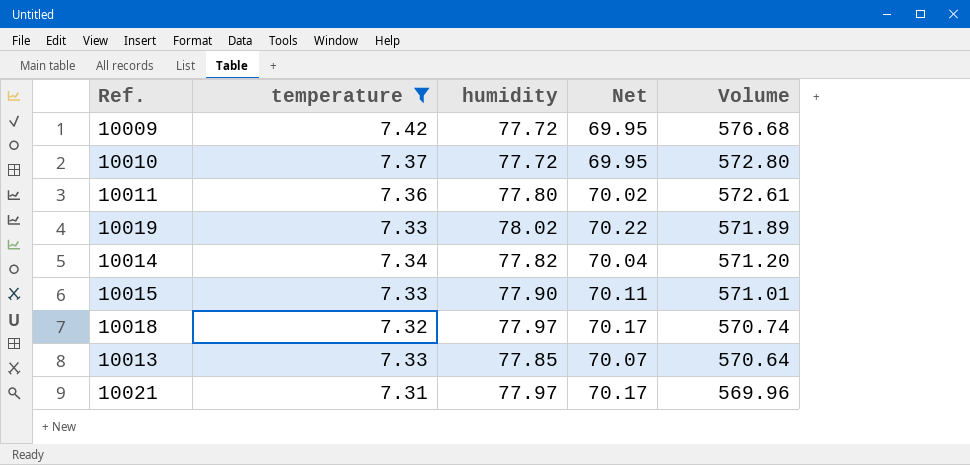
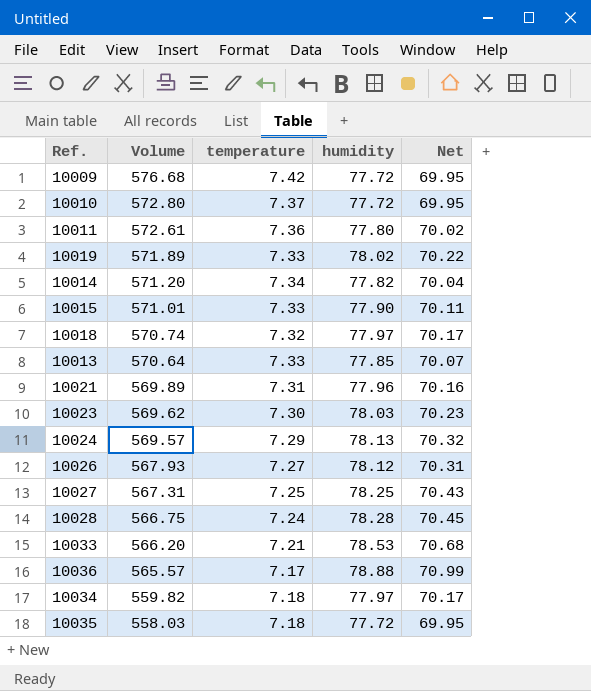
filter: temperature >= 7.31 -> none
column Volume | position: 5 -> 2
10021 | Volume: 569.96 -> 569.89
10021 | humidity: 77.97 -> 77.96
10021 | Net: 70.17 -> 70.16

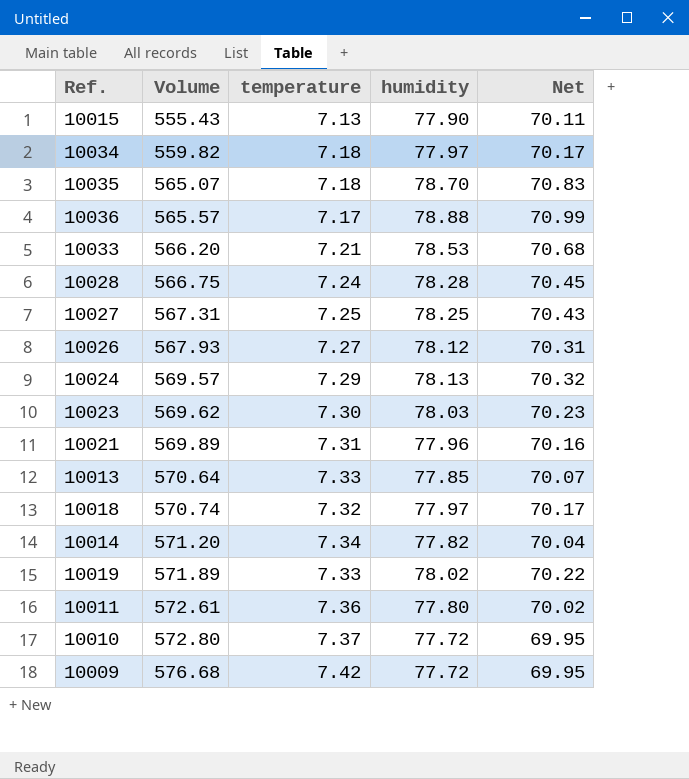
row order: Volume descending -> Volume ascending
10015 | Volume: 571.01 -> 555.43
10015 | temperature: 7.33 -> 7.13
10035 | Volume: 558.03 -> 565.07
10035 | humidity: 77.72 -> 78.70
10035 | Net: 69.95 -> 70.83

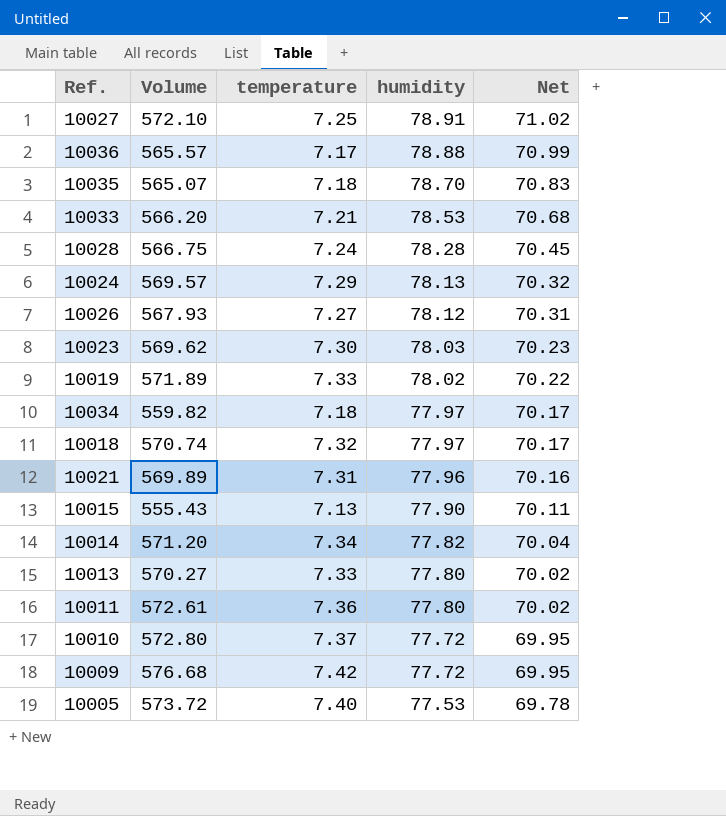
row order: Volume ascending -> humidity descending
10027 | Volume: 567.31 -> 572.10
10027 | humidity: 78.25 -> 78.91
10027 | Net: 70.43 -> 71.02
10013 | Volume: 570.64 -> 570.27
10013 | humidity: 77.85 -> 77.80
10013 | Net: 70.07 -> 70.02
row 10005: none -> 573.72 | 7.40 | 77.53 | 69.78

